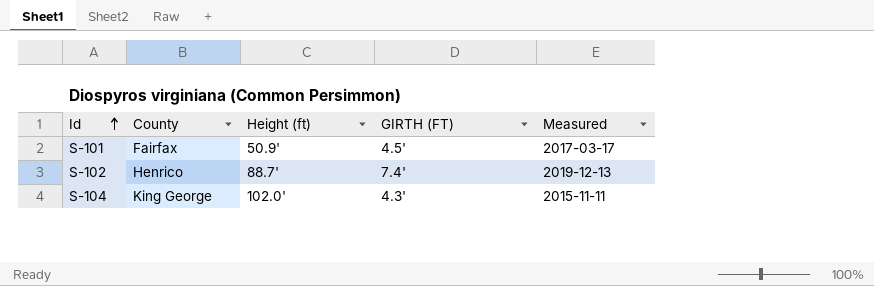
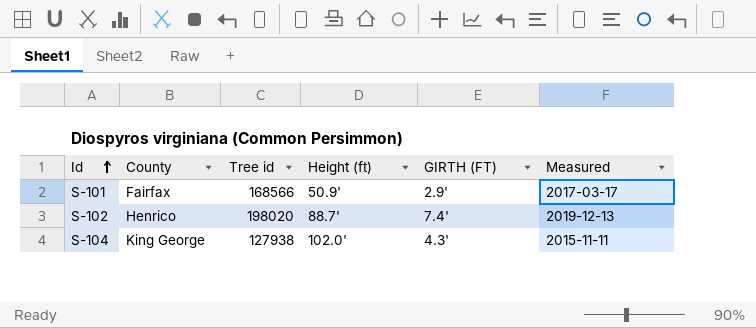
column Tree id | position: none -> 3
S-101 | GIRTH (FT): 4.5' -> 2.9'

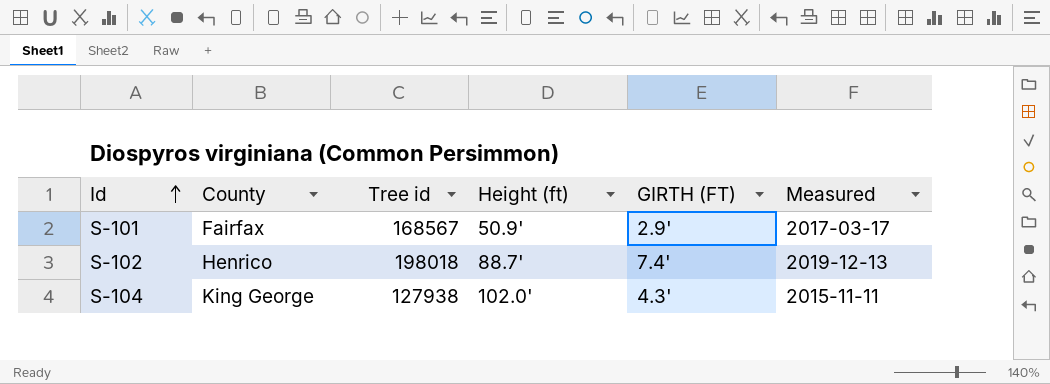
S-101 | Tree id: 168566 -> 168567
S-102 | Tree id: 198020 -> 198018

